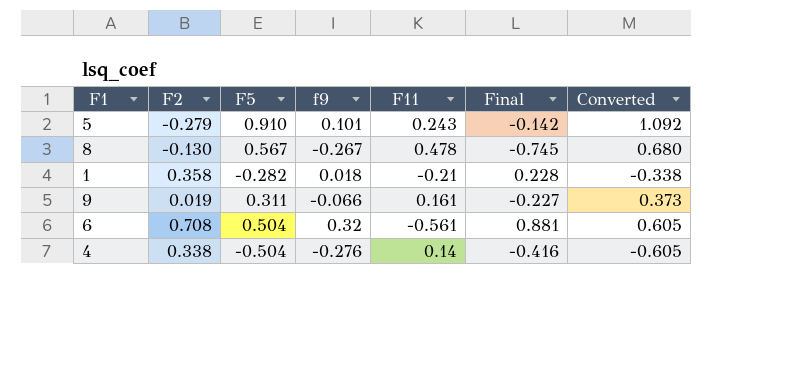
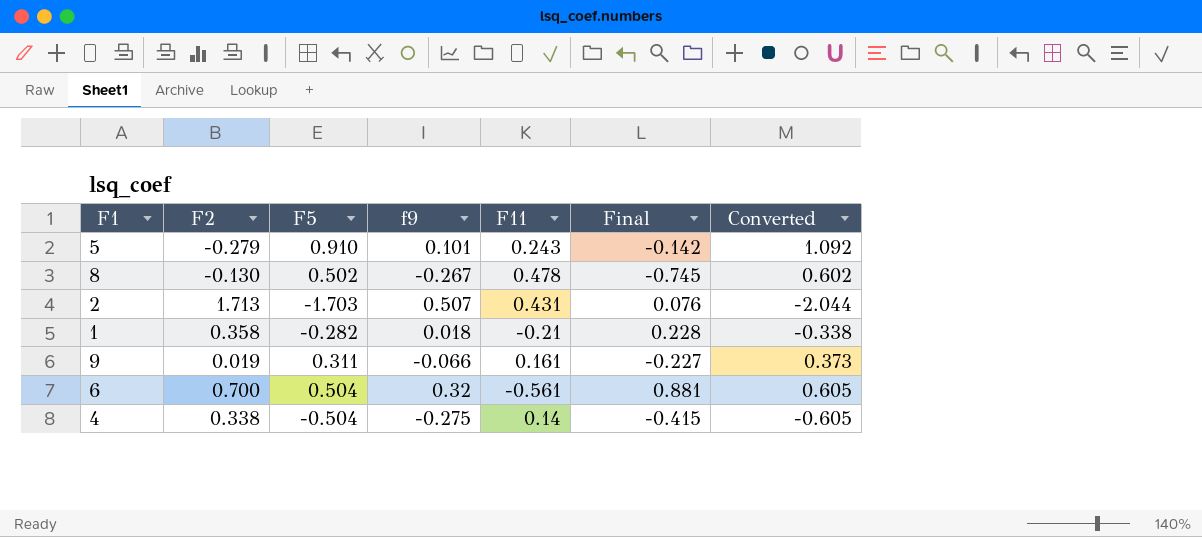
8 | F5: 0.567 -> 0.502
8 | Converted: 0.680 -> 0.602
row 2: none -> 1.713 | -1.703 | 0.507 | 0.431 | 0.076 | -2.044
6 | F2: 0.708 -> 0.700
4 | f9: -0.276 -> -0.275
4 | Final: -0.416 -> -0.415

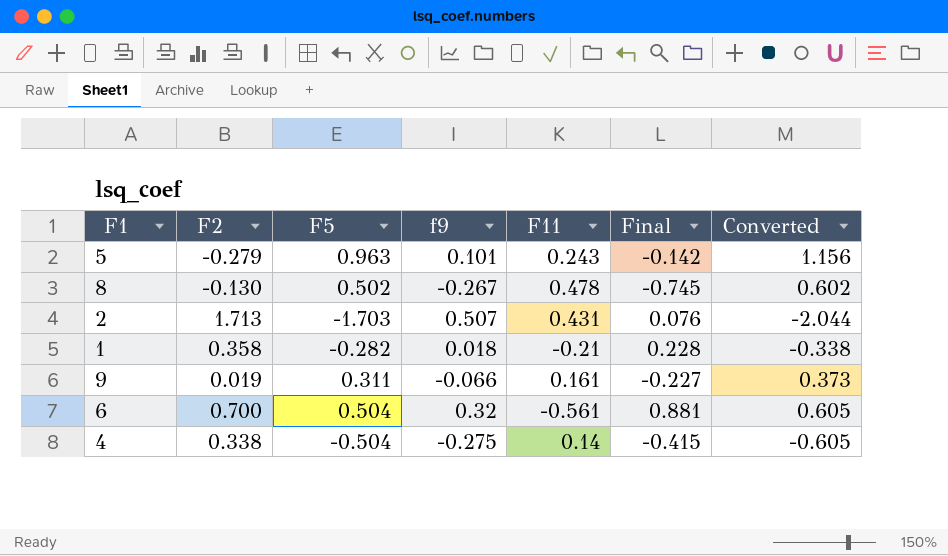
5 | F5: 0.910 -> 0.963
5 | Converted: 1.092 -> 1.156

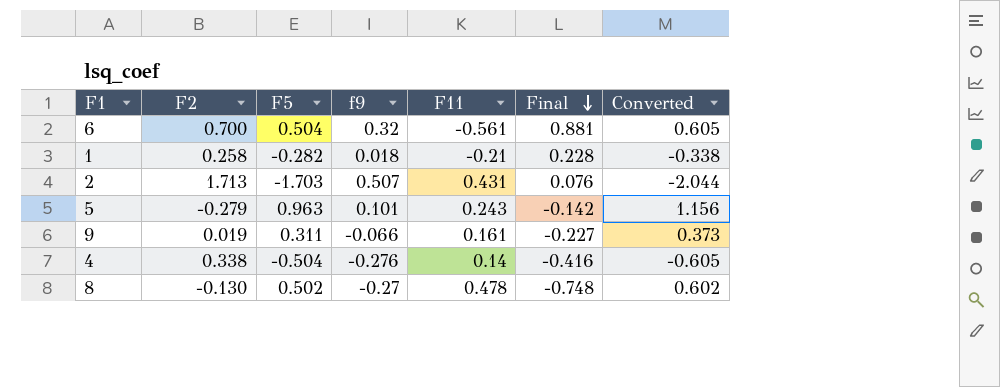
row order: none -> Final descending
1 | F2: 0.358 -> 0.258
4 | f9: -0.275 -> -0.276
4 | Final: -0.415 -> -0.416
8 | f9: -0.267 -> -0.27
8 | Final: -0.745 -> -0.748

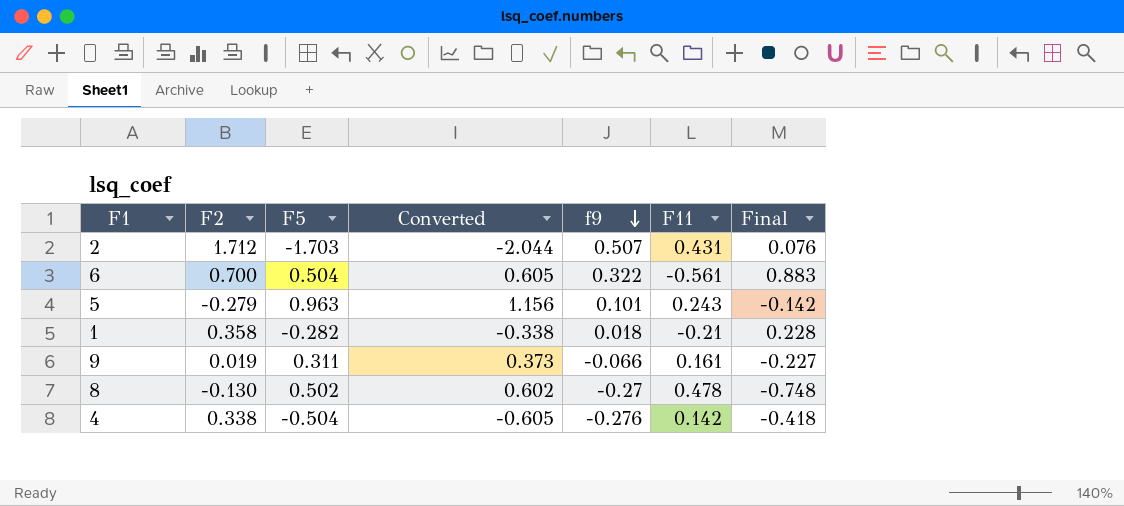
row order: Final descending -> f9 descending
column Converted | position: 7 -> 4
2 | F2: 1.713 -> 1.712
6 | f9: 0.32 -> 0.322
6 | Final: 0.881 -> 0.883
1 | F2: 0.258 -> 0.358
4 | F11: 0.14 -> 0.142
4 | Final: -0.416 -> -0.418

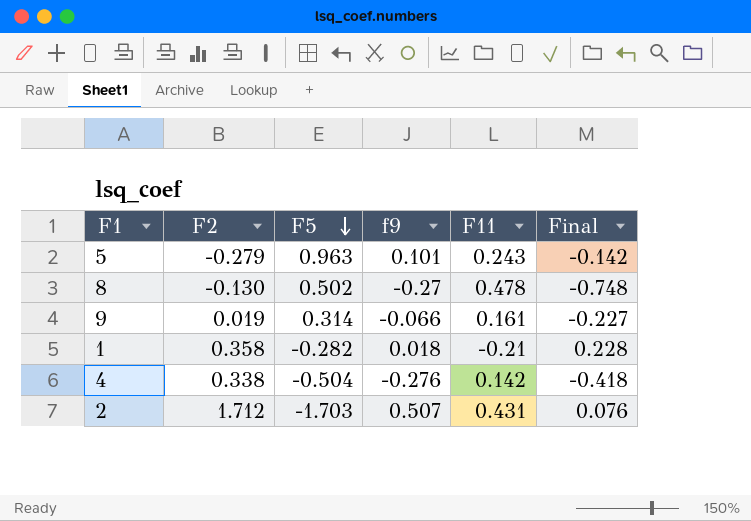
row order: f9 descending -> F5 descending
column Converted | formula: [F5] * 1.2 -> none
row 6: 0.700 | 0.504 | 0.605 | 0.322 | -0.561 | 0.883 -> none
9 | F5: 0.311 -> 0.314

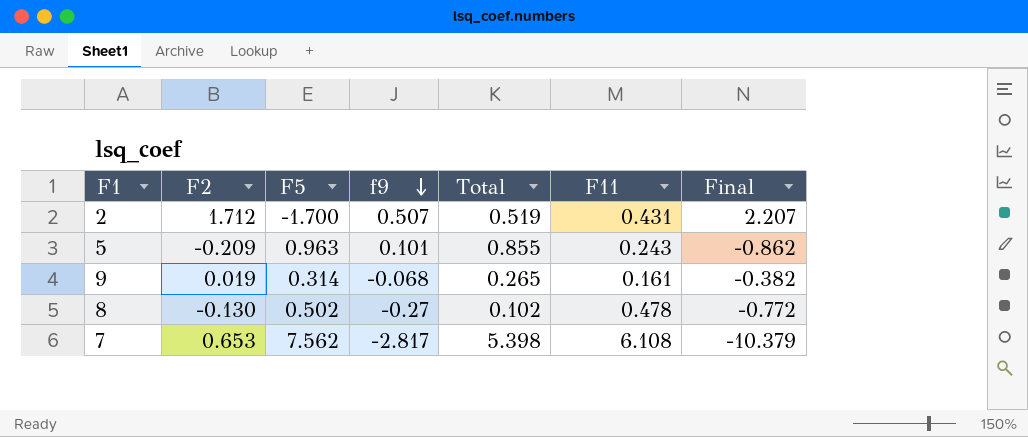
row order: F5 descending -> f9 descending
column Total | formula: none -> [F2] + [F5] + [f9]
column Final | formula: [f9] - [F11] -> [f9] - [F5]
row 1: 0.358 | -0.282 | 0.018 | -0.21 | 0.228 -> none
row 4: 0.338 | -0.504 | -0.276 | 0.142 | -0.418 -> none
2 | F5: -1.703 -> -1.700
5 | F2: -0.279 -> -0.209
9 | f9: -0.066 -> -0.068
row 7: none -> 0.653 | 7.562 | -2.817 | 5.398 | 6.108 | -10.379

